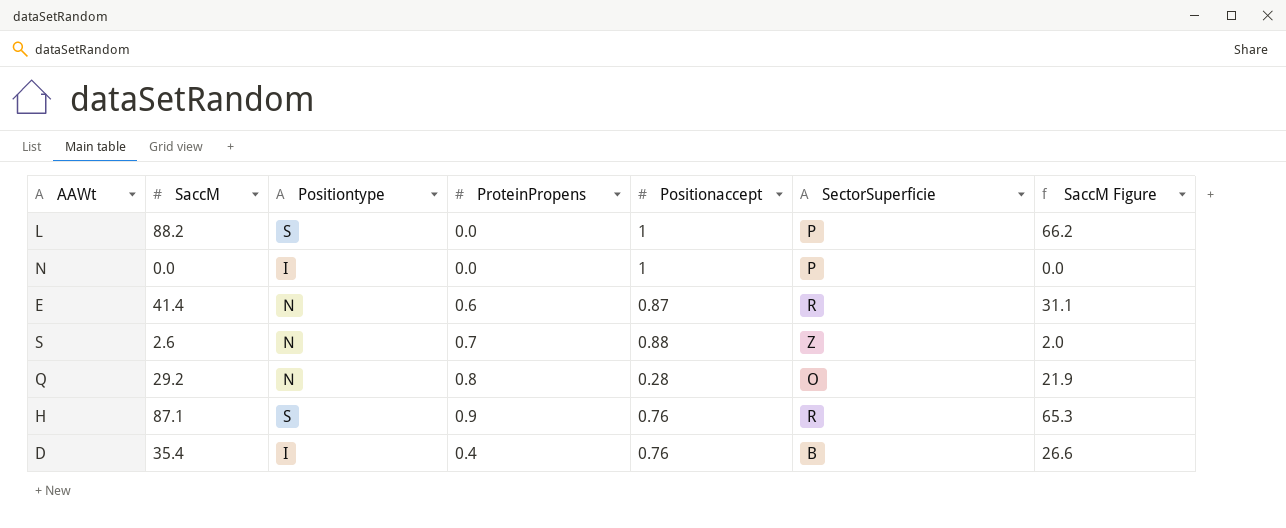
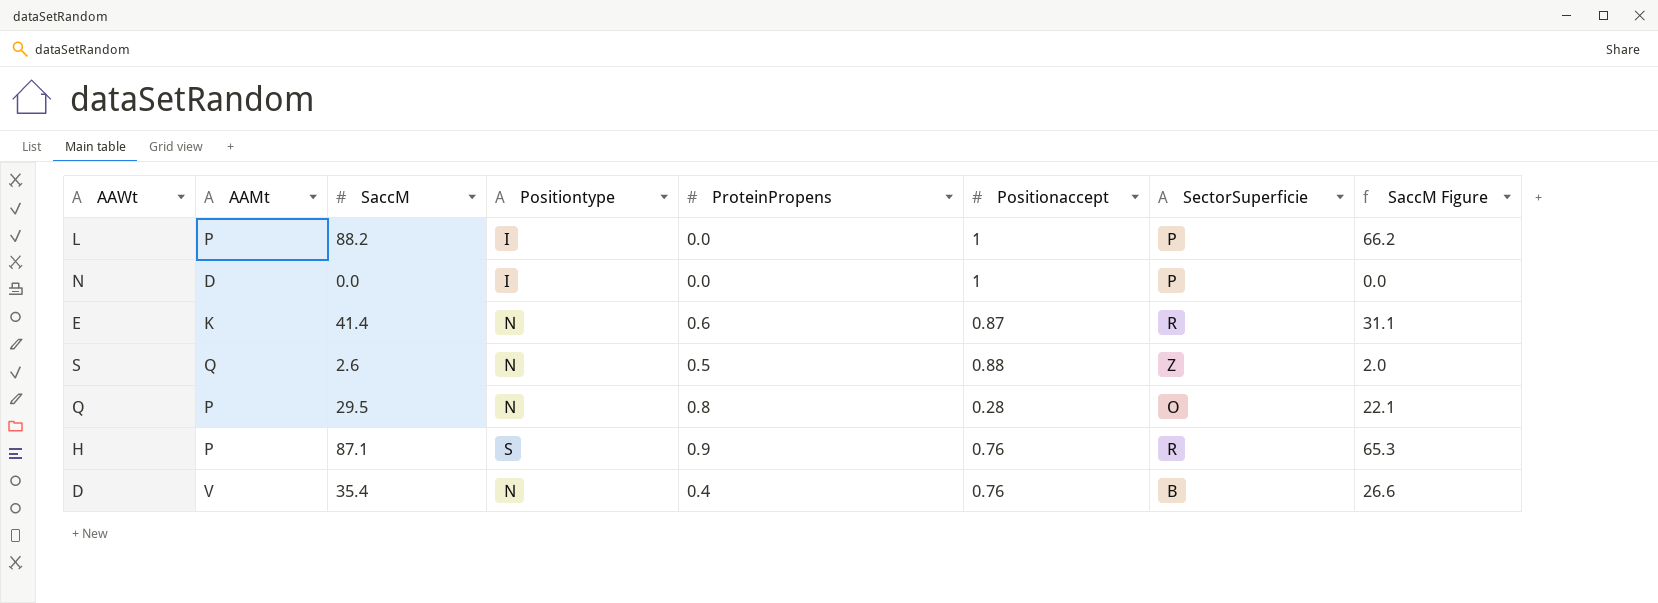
column AAMt | position: none -> 2
L | Positiontype: S -> I
S | ProteinPropens: 0.7 -> 0.5
Q | SaccM: 29.2 -> 29.5
Q | SaccM Figure: 21.9 -> 22.1
D | Positiontype: I -> N

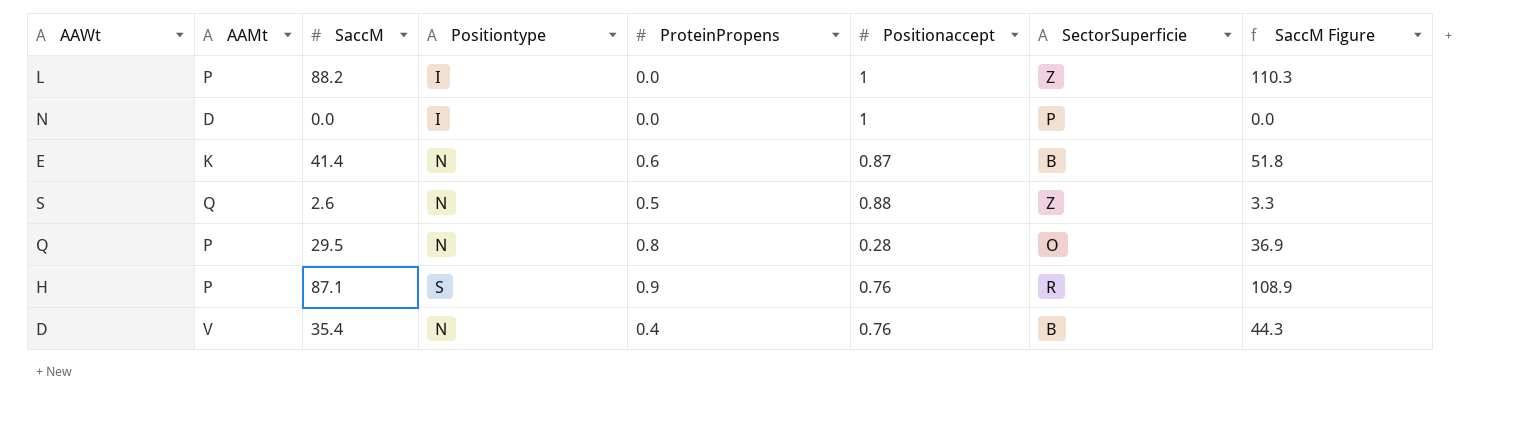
column SaccM Figure | formula: [SaccM] * 0.75 -> [SaccM] * 1.25
L | SectorSuperficie: P -> Z
E | SectorSuperficie: R -> B

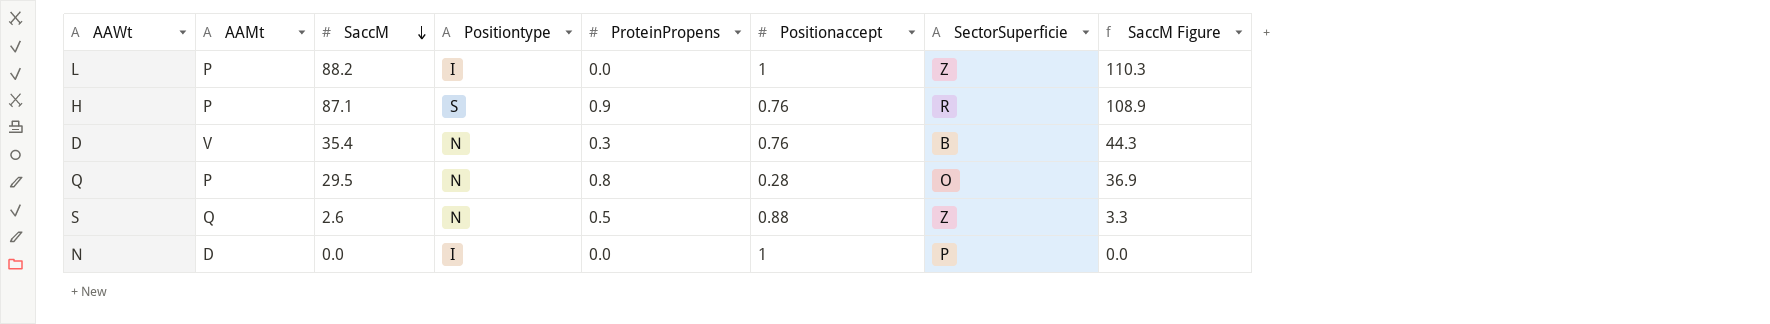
row order: none -> SaccM descending
row E: K | 41.4 | N | 0.6 | 0.87 | B | 51.8 -> none
D | ProteinPropens: 0.4 -> 0.3

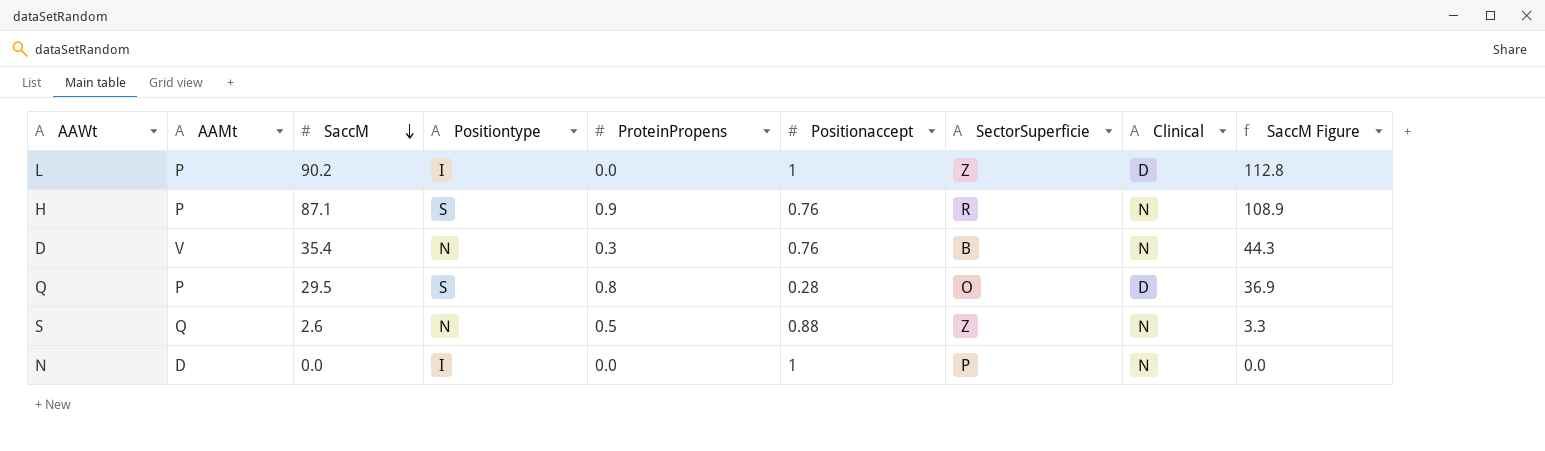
column Clinical | position: none -> 8
L | SaccM: 88.2 -> 90.2
L | SaccM Figure: 110.3 -> 112.8
Q | Positiontype: N -> S

